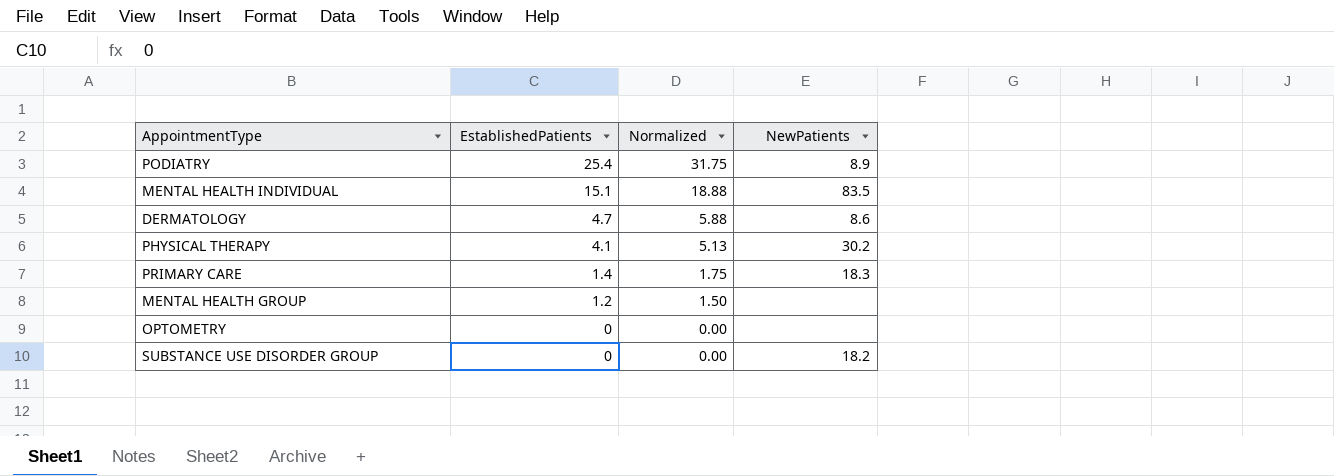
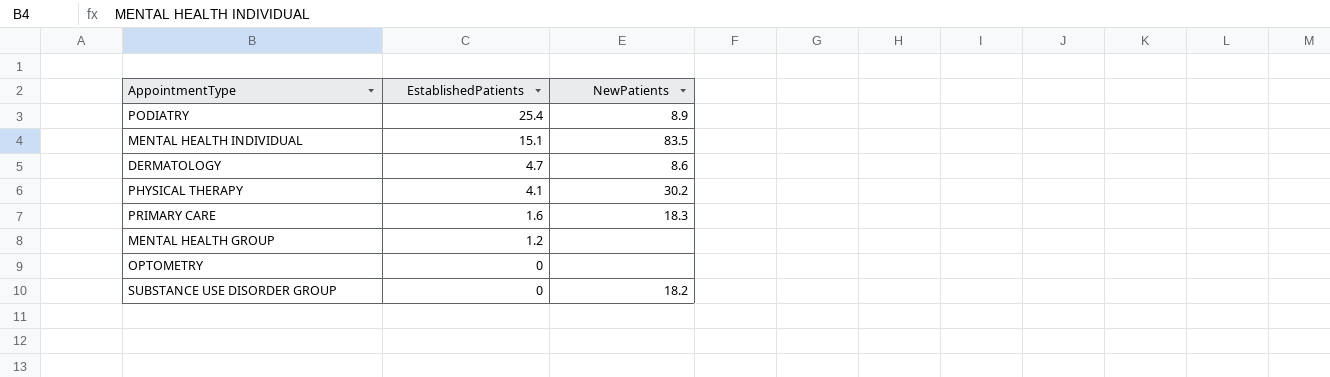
column Normalized | formula: [EstablishedPatients] * 1.25 -> none
PRIMARY CARE | EstablishedPatients: 1.4 -> 1.6

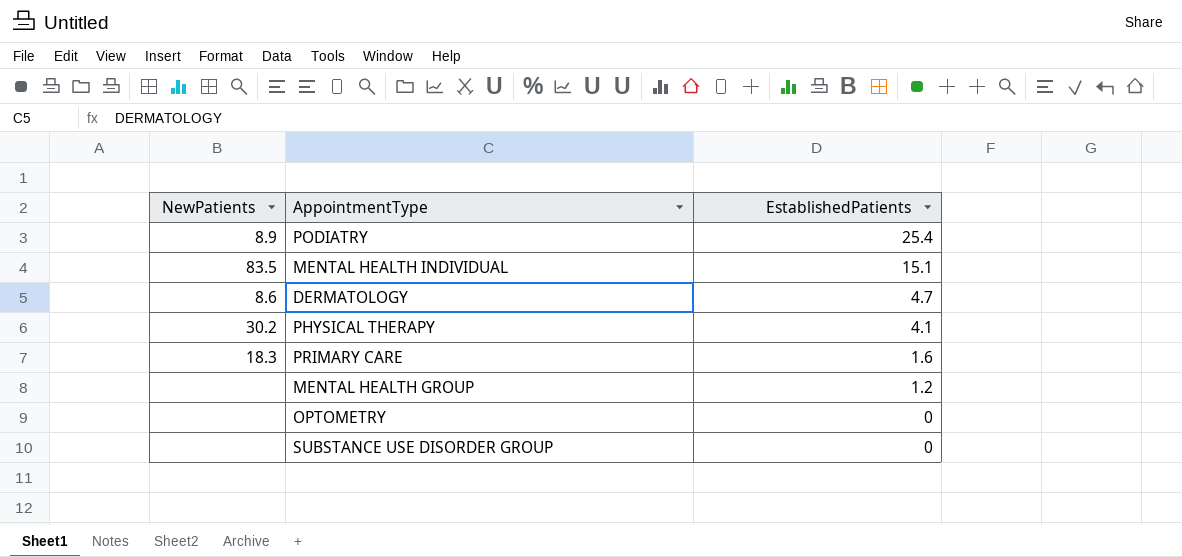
column NewPatients | position: 3 -> 1
SUBSTANCE USE DISORDER GROUP | NewPatients: 18.2 -> none

